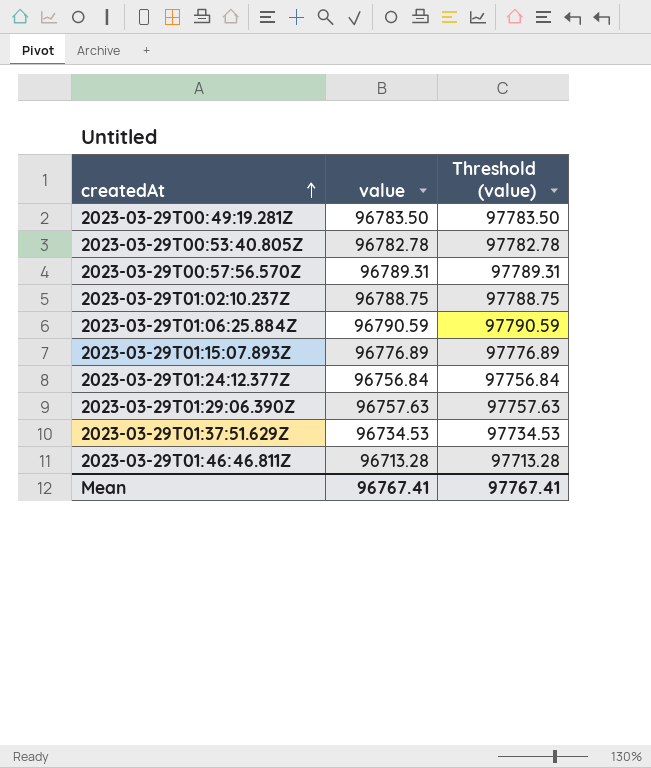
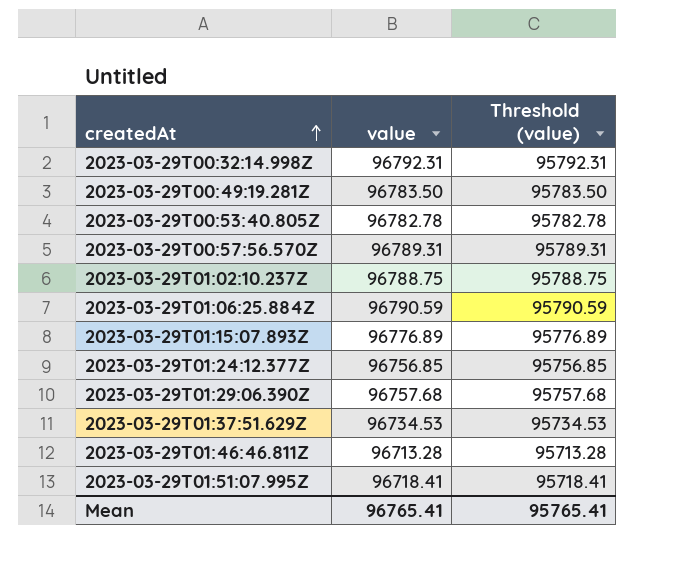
column Threshold (value) | formula: [value] + 1000 -> [value] - 1000
row 2023-03-29T00:32:14.998Z: none -> 96792.31 | 95792.31
2023-03-29T01:24:12.377Z | value: 96756.84 -> 96756.85
2023-03-29T01:29:06.390Z | value: 96757.63 -> 96757.68
row 2023-03-29T01:51:07.995Z: none -> 96718.41 | 95718.41
Mean | value: 96767.41 -> 96765.41
Mean | Threshold (value): 97767.41 -> 95765.41

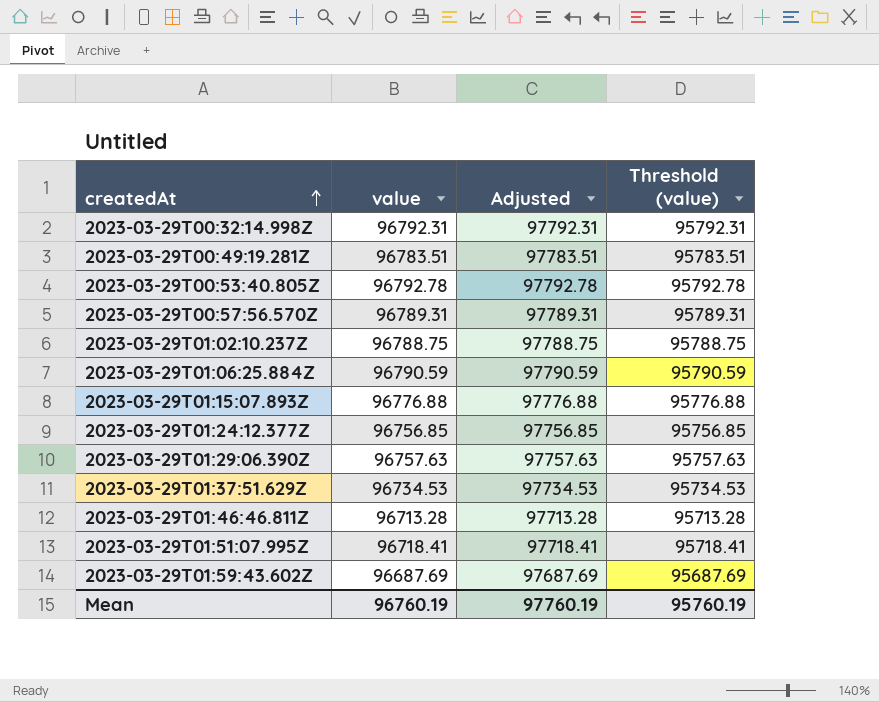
column Adjusted | formula: none -> [value] + 1000
2023-03-29T00:49:19.281Z | value: 96783.50 -> 96783.51
2023-03-29T00:49:19.281Z | Threshold (value): 95783.50 -> 95783.51
2023-03-29T00:53:40.805Z | value: 96782.78 -> 96792.78
2023-03-29T00:53:40.805Z | Threshold (value): 95782.78 -> 95792.78
2023-03-29T01:15:07.893Z | value: 96776.89 -> 96776.88
2023-03-29T01:15:07.893Z | Threshold (value): 95776.89 -> 95776.88
2023-03-29T01:29:06.390Z | value: 96757.68 -> 96757.63
2023-03-29T01:29:06.390Z | Threshold (value): 95757.68 -> 95757.63
row 2023-03-29T01:59:43.602Z: none -> 96687.69 | 97687.69 | 95687.69
Mean | value: 96765.41 -> 96760.19
Mean | Threshold (value): 95765.41 -> 95760.19

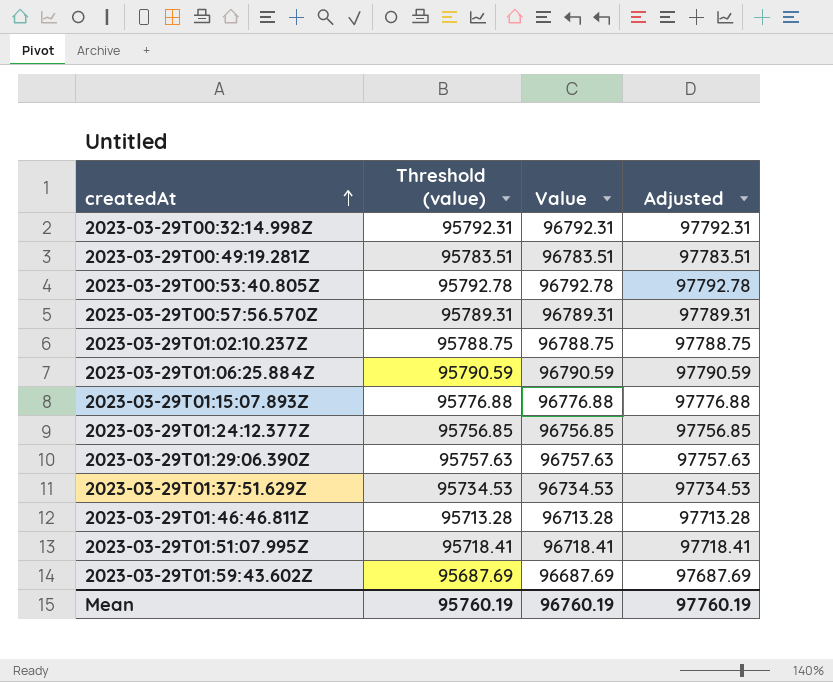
column Threshold (value) | position: 4 -> 2
column name: value -> Value

